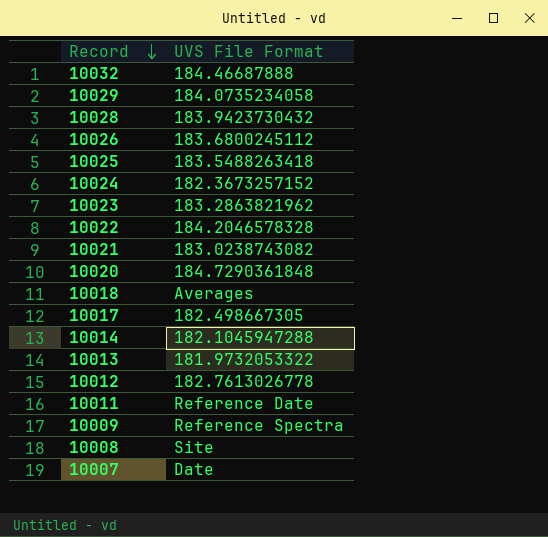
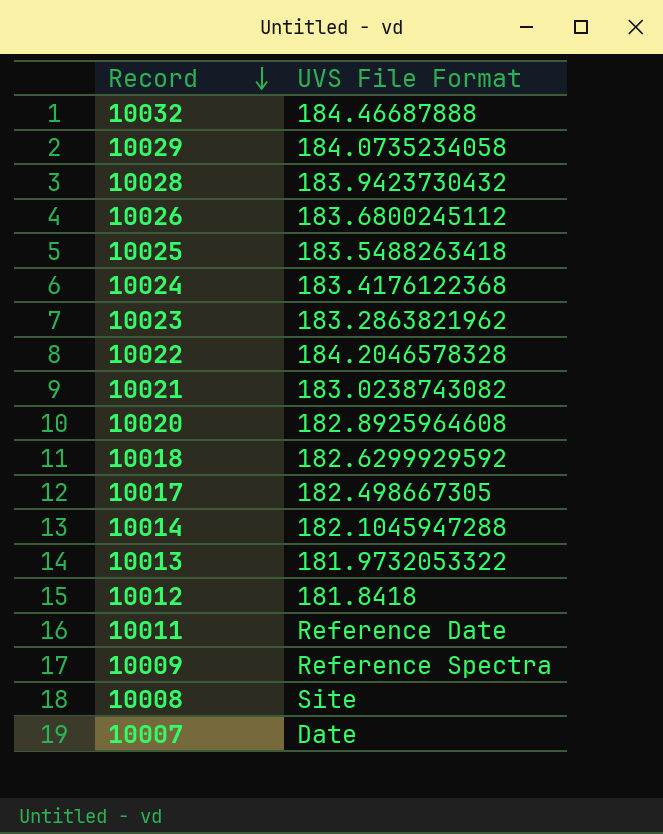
10024 | UVS File Format: 182.3673257152 -> 183.4176122368
10020 | UVS File Format: 184.7290361848 -> 182.8925964608
10018 | UVS File Format: Averages -> 182.6299929592
10012 | UVS File Format: 182.7613026778 -> 181.8418

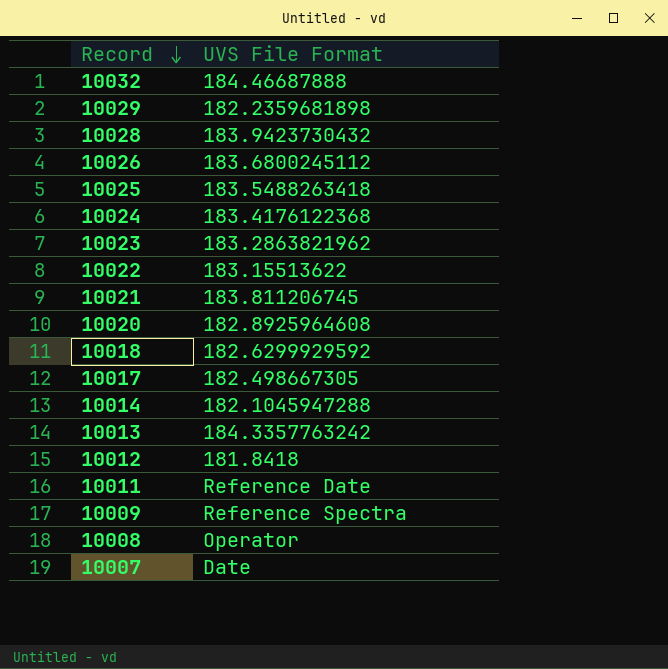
10029 | UVS File Format: 184.0735234058 -> 182.2359681898
10022 | UVS File Format: 184.2046578328 -> 183.15513622
10021 | UVS File Format: 183.0238743082 -> 183.811206745
10013 | UVS File Format: 181.9732053322 -> 184.3357763242
10008 | UVS File Format: Site -> Operator

